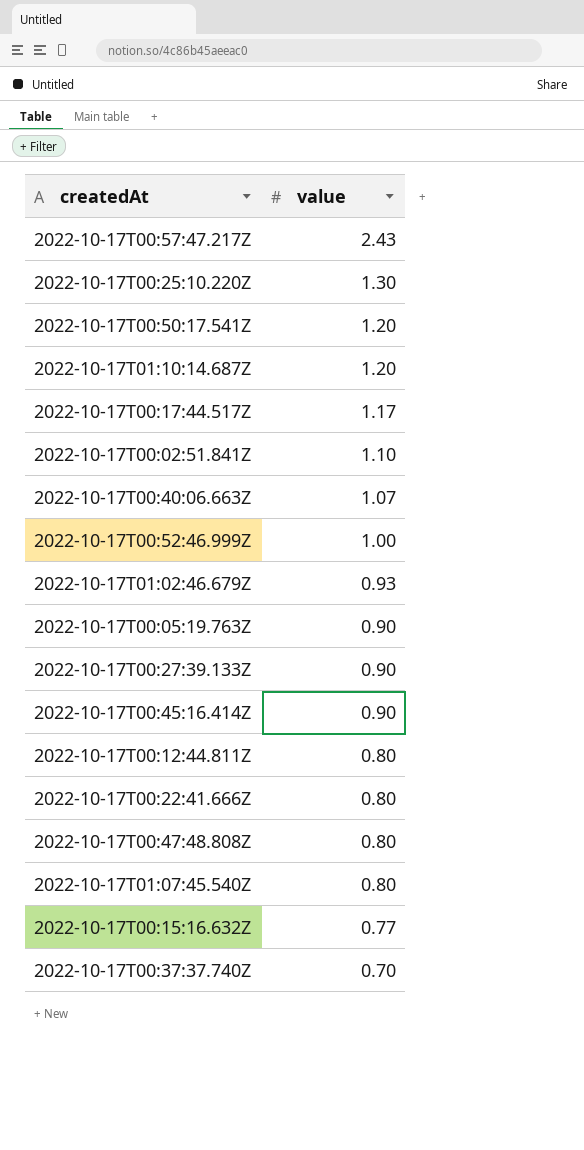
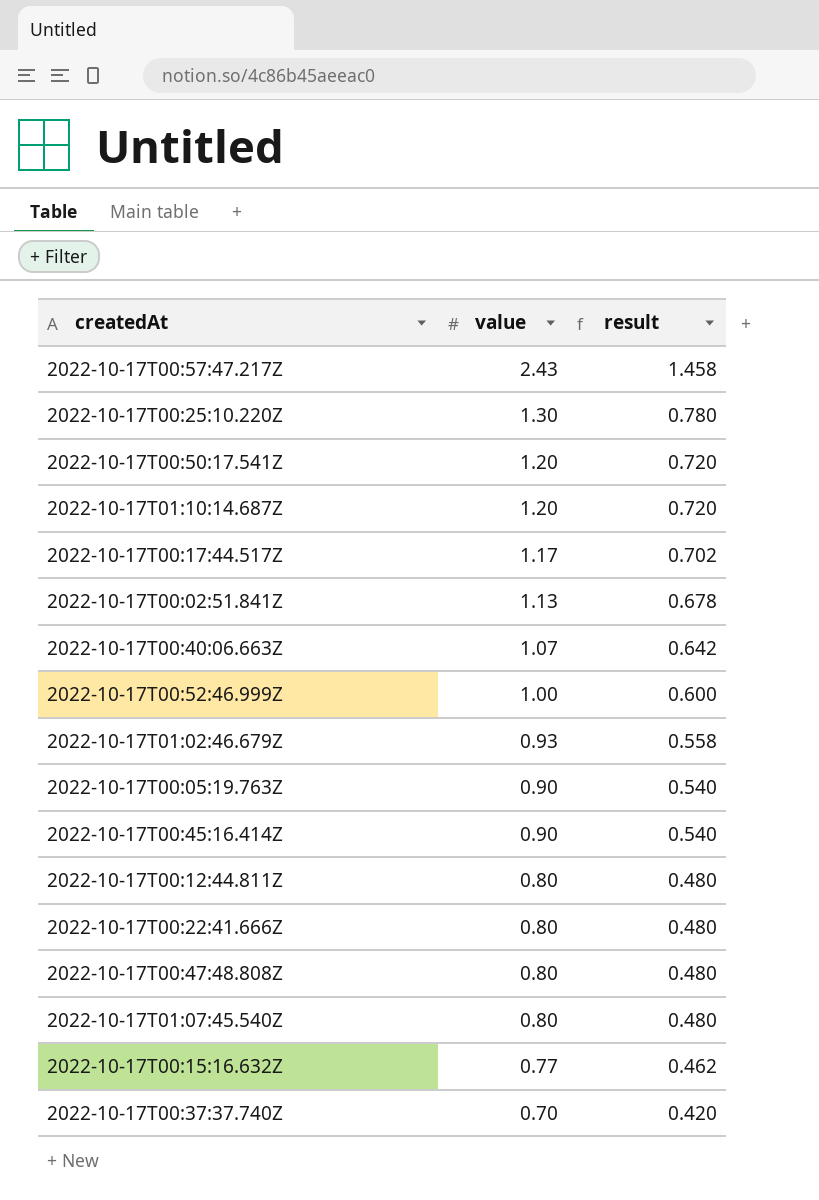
column result | formula: none -> [value] * 0.6
row 2022-10-17T00:27:39.133Z: 0.90 -> none
2022-10-17T00:02:51.841Z | value: 1.10 -> 1.13

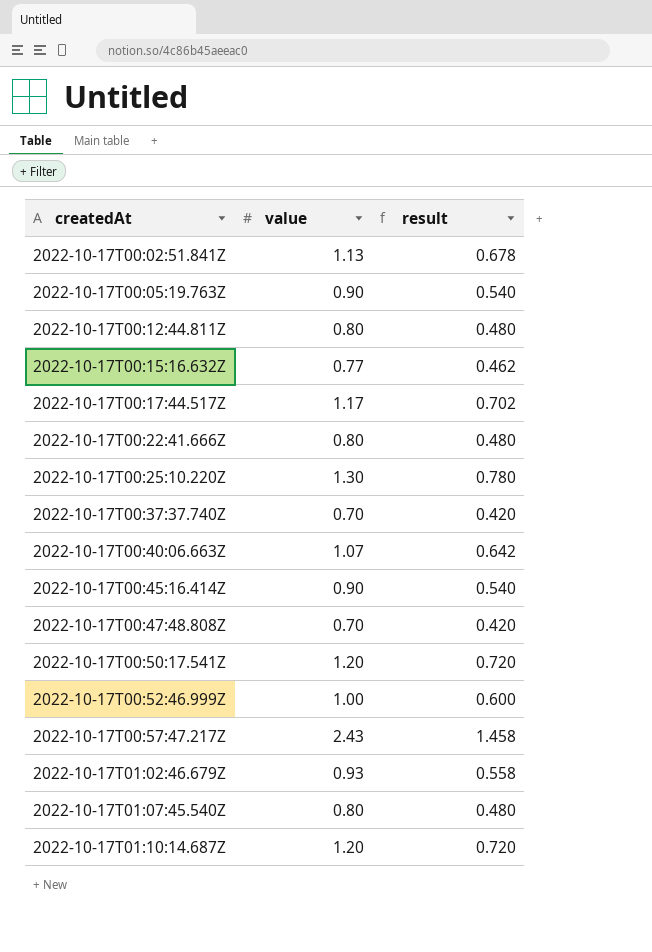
row order: value descending -> createdAt ascending
2022-10-17T00:47:48.808Z | value: 0.80 -> 0.70
2022-10-17T00:47:48.808Z | result: 0.480 -> 0.420

